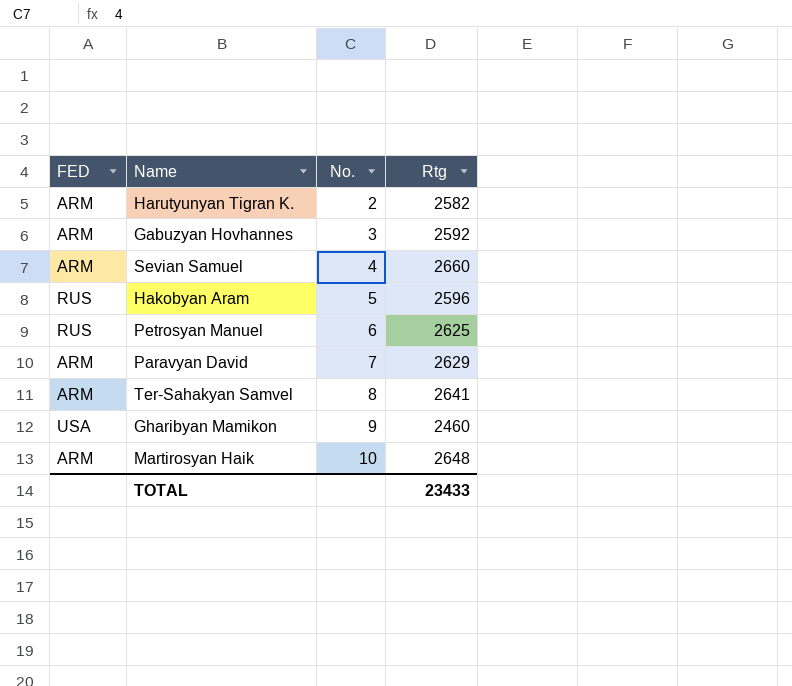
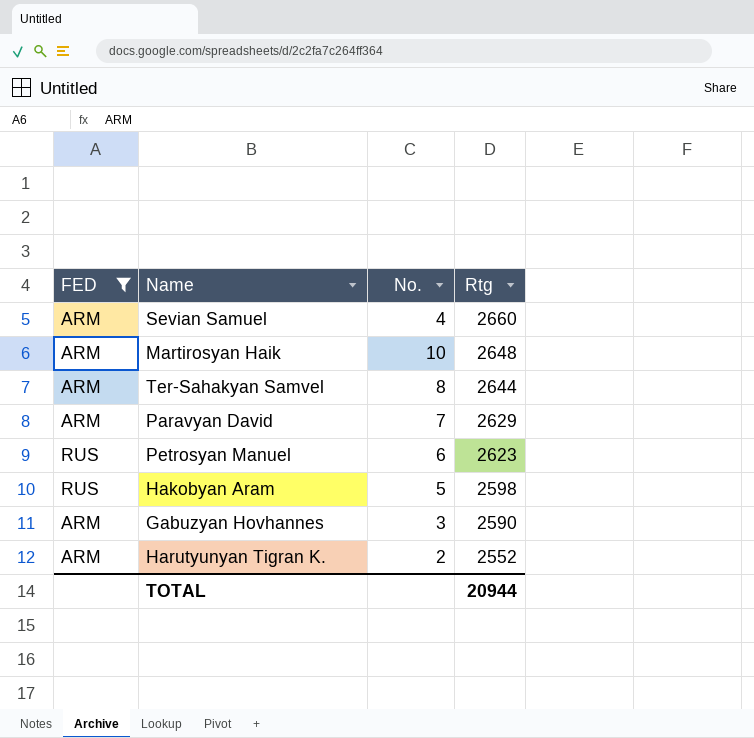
filter: none -> FED != USA
row order: No. ascending -> Rtg descending
Ter-Sahakyan Samvel | Rtg: 2641 -> 2644
Petrosyan Manuel | Rtg: 2625 -> 2623
Hakobyan Aram | Rtg: 2596 -> 2598
Gabuzyan Hovhannes | Rtg: 2592 -> 2590
Harutyunyan Tigran K. | Rtg: 2582 -> 2552
TOTAL | Rtg: 23433 -> 20944

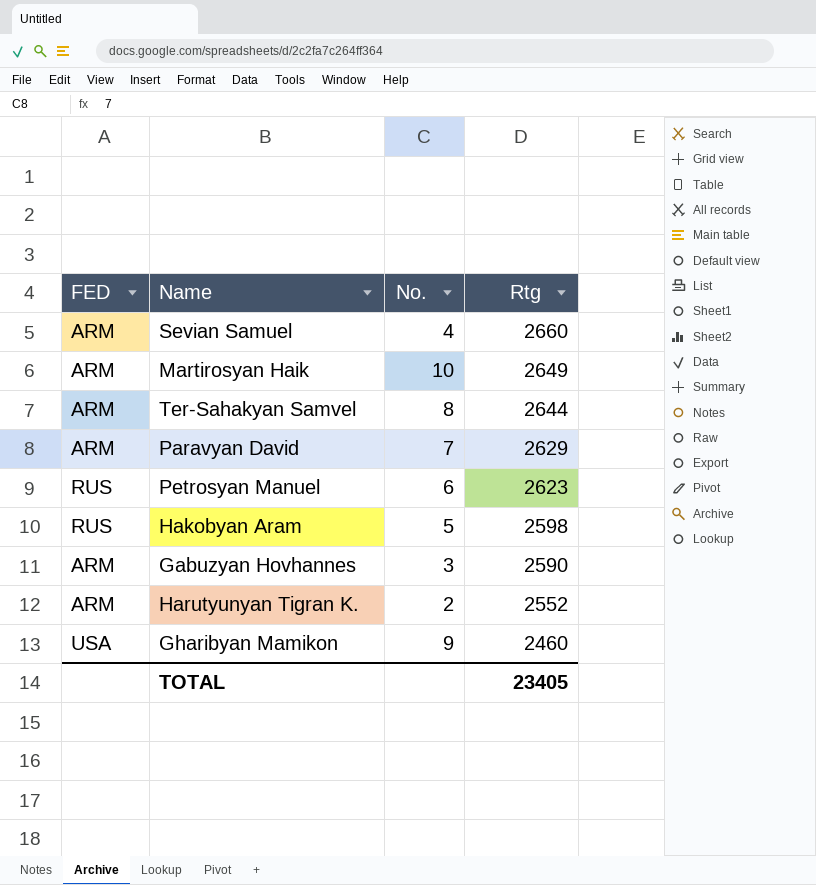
filter: FED != USA -> none
Martirosyan Haik | Rtg: 2648 -> 2649
TOTAL | Rtg: 20944 -> 23405

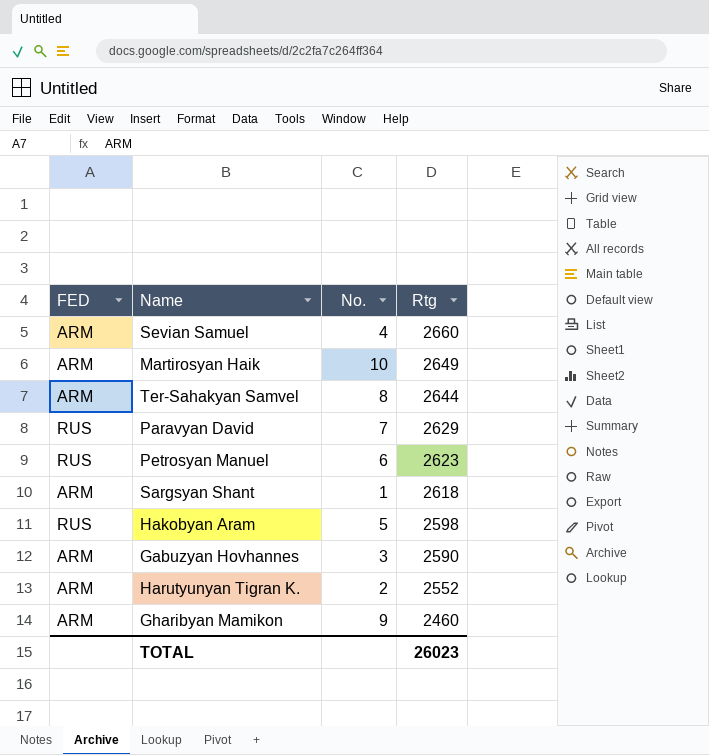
Paravyan David | FED: ARM -> RUS
row Sargsyan Shant: none -> ARM | 1 | 2618
Gharibyan Mamikon | FED: USA -> ARM
TOTAL | Rtg: 23405 -> 26023

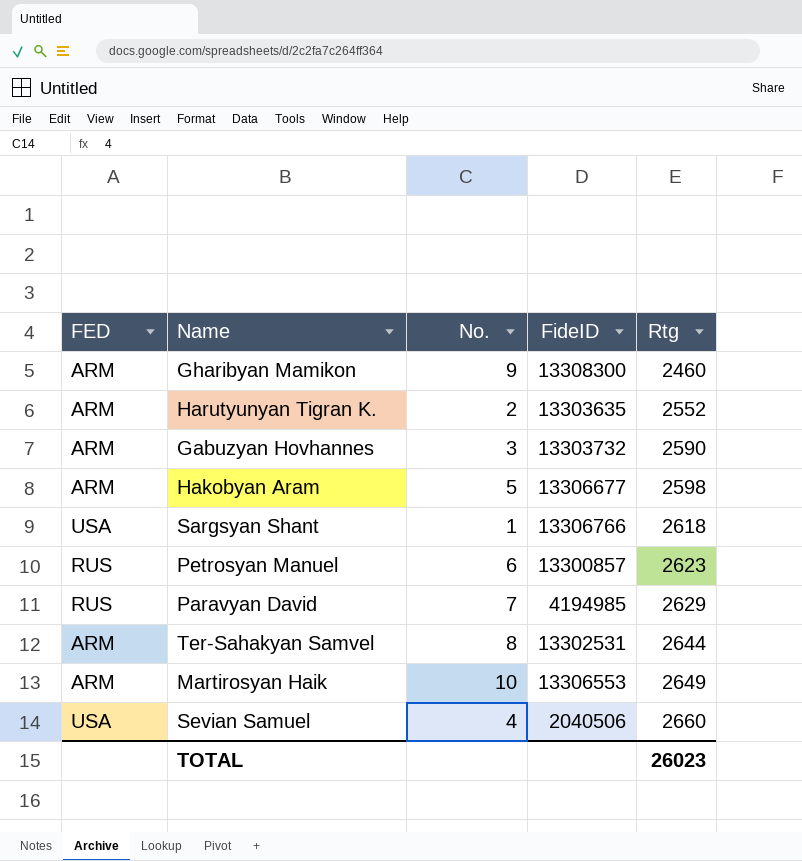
row order: Rtg descending -> Rtg ascending
column FideID | position: none -> 4
Hakobyan Aram | FED: RUS -> ARM
Sargsyan Shant | FED: ARM -> USA
Sevian Samuel | FED: ARM -> USA

